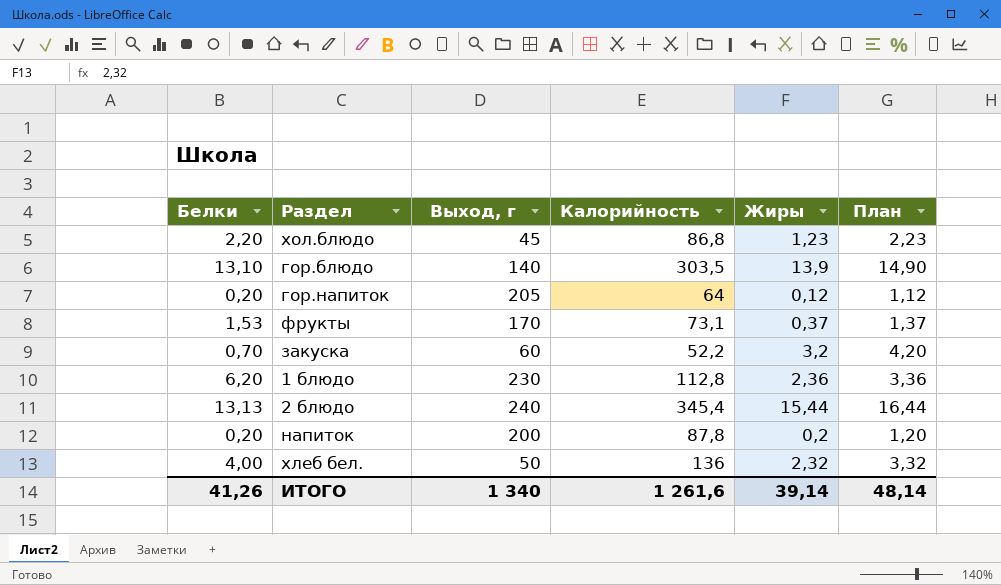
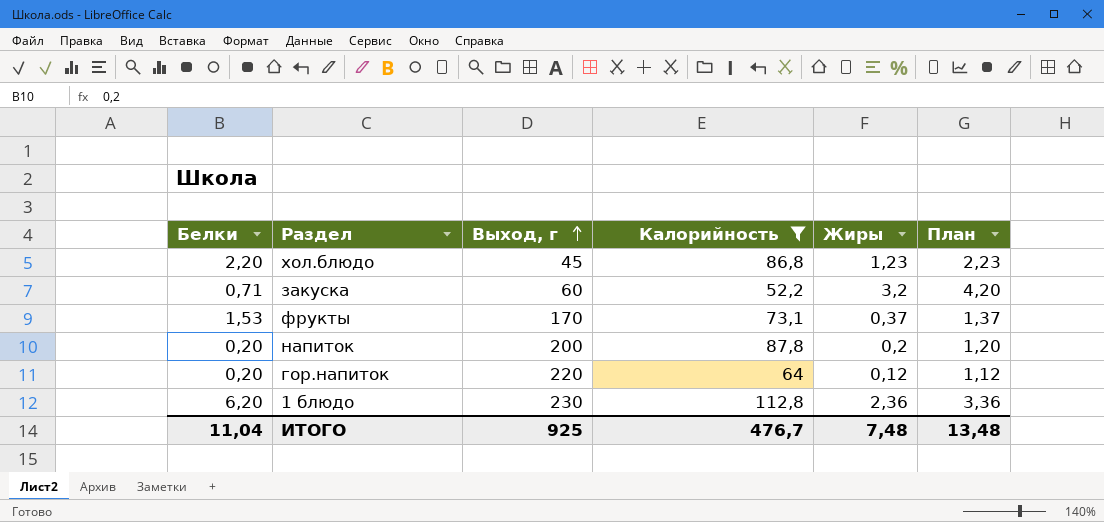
filter: none -> Калорийность <= 112,8
row order: none -> Выход, г ascending
закуска | Белки: 0,70 -> 0,71
гор.напиток | Выход, г: 205 -> 220
ИТОГО | Белки: 41,26 -> 11,04
ИТОГО | Выход, г: 1 340 -> 925
ИТОГО | Калорийность: 1 261,6 -> 476,7
ИТОГО | Жиры: 39,14 -> 7,48
ИТОГО | План: 48,14 -> 13,48

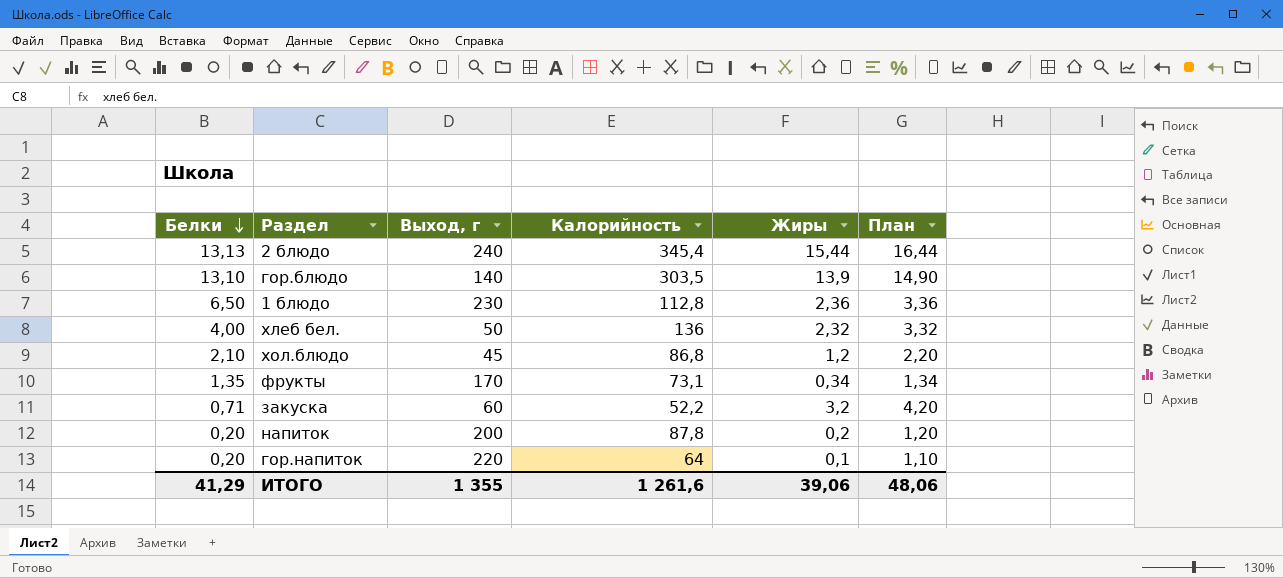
filter: Калорийность <= 112,8 -> none
row order: Выход, г ascending -> Белки descending
1 блюдо | Белки: 6,20 -> 6,50
хол.блюдо | Белки: 2,20 -> 2,10
хол.блюдо | Жиры: 1,23 -> 1,2
хол.блюдо | План: 2,23 -> 2,20
фрукты | Белки: 1,53 -> 1,35
фрукты | Жиры: 0,37 -> 0,34
фрукты | План: 1,37 -> 1,34
гор.напиток | Жиры: 0,12 -> 0,1
гор.напиток | План: 1,12 -> 1,10
ИТОГО | Белки: 11,04 -> 41,29
ИТОГО | Выход, г: 925 -> 1 355
ИТОГО | Калорийность: 476,7 -> 1 261,6
ИТОГО | Жиры: 7,48 -> 39,06
ИТОГО | План: 13,48 -> 48,06

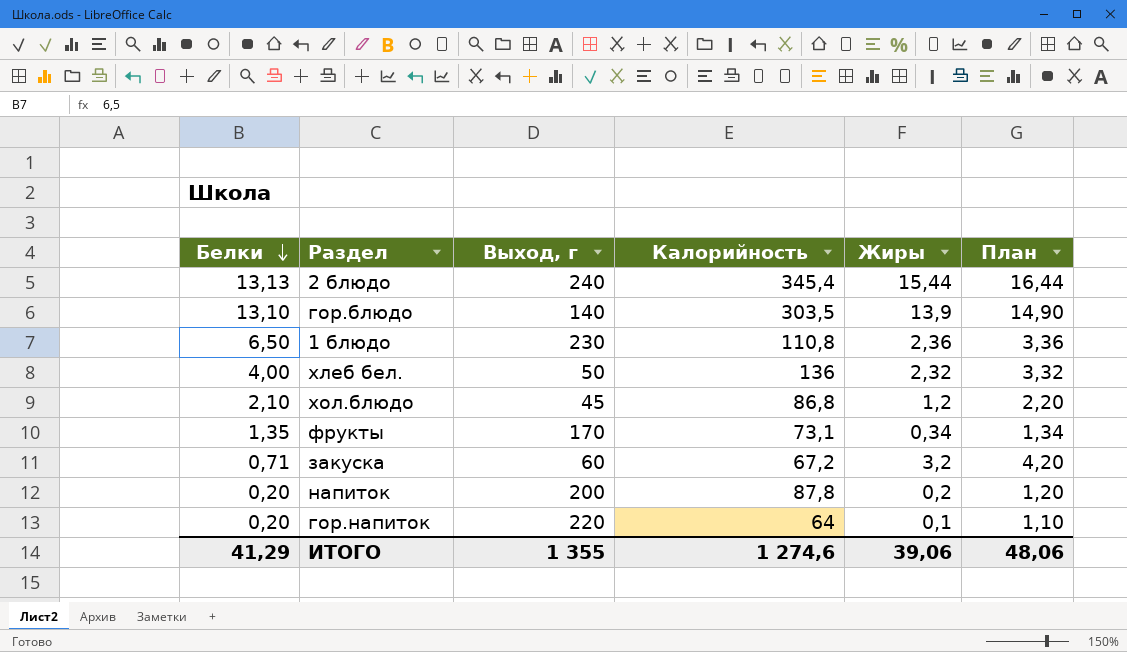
1 блюдо | Калорийность: 112,8 -> 110,8
закуска | Калорийность: 52,2 -> 67,2
ИТОГО | Калорийность: 1 261,6 -> 1 274,6

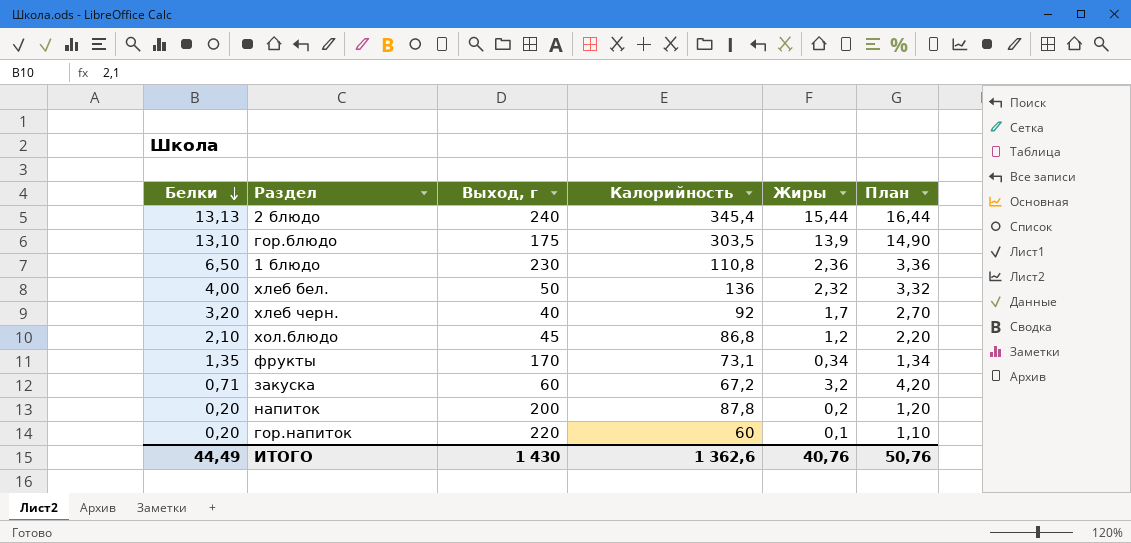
гор.блюдо | Выход, г: 140 -> 175
row хлеб черн.: none -> 3,20 | 40 | 92 | 1,7 | 2,70
гор.напиток | Калорийность: 64 -> 60
ИТОГО | Белки: 41,29 -> 44,49
ИТОГО | Выход, г: 1 355 -> 1 430
ИТОГО | Калорийность: 1 274,6 -> 1 362,6
ИТОГО | Жиры: 39,06 -> 40,76
ИТОГО | План: 48,06 -> 50,76

